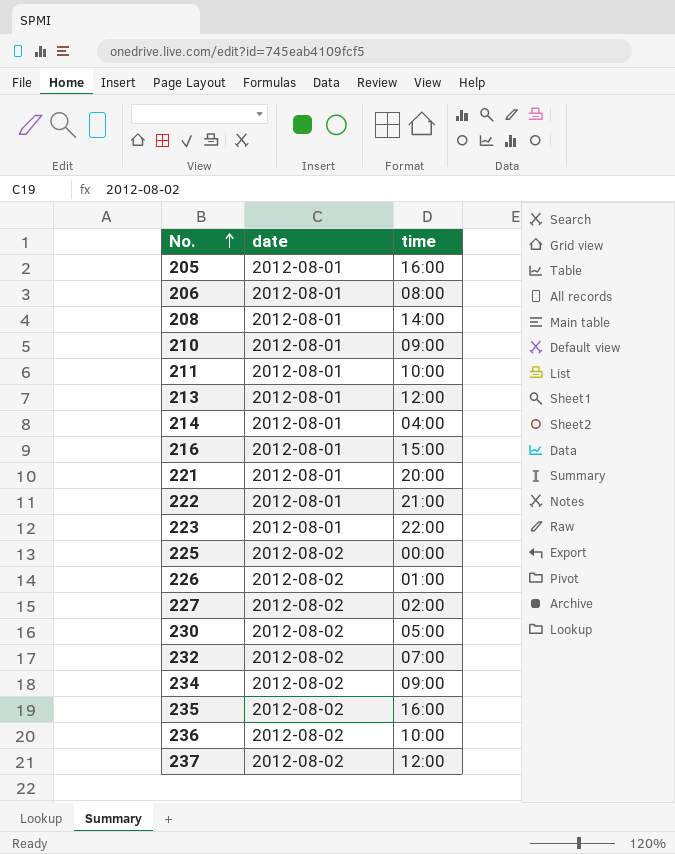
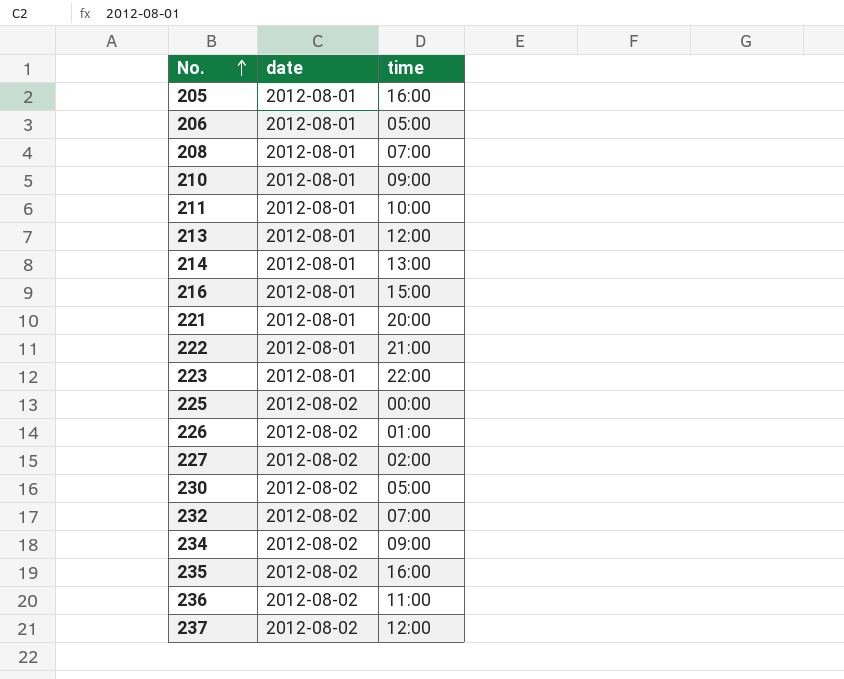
206 | time: 08:00 -> 05:00
208 | time: 14:00 -> 07:00
214 | time: 04:00 -> 13:00
236 | time: 10:00 -> 11:00

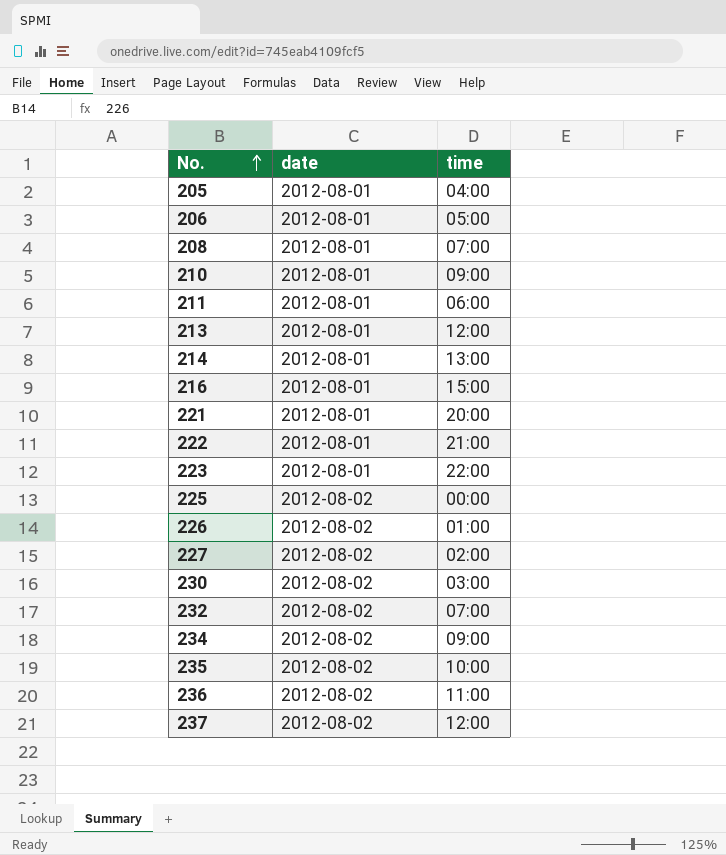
205 | time: 16:00 -> 04:00
211 | time: 10:00 -> 06:00
230 | time: 05:00 -> 03:00
235 | time: 16:00 -> 10:00

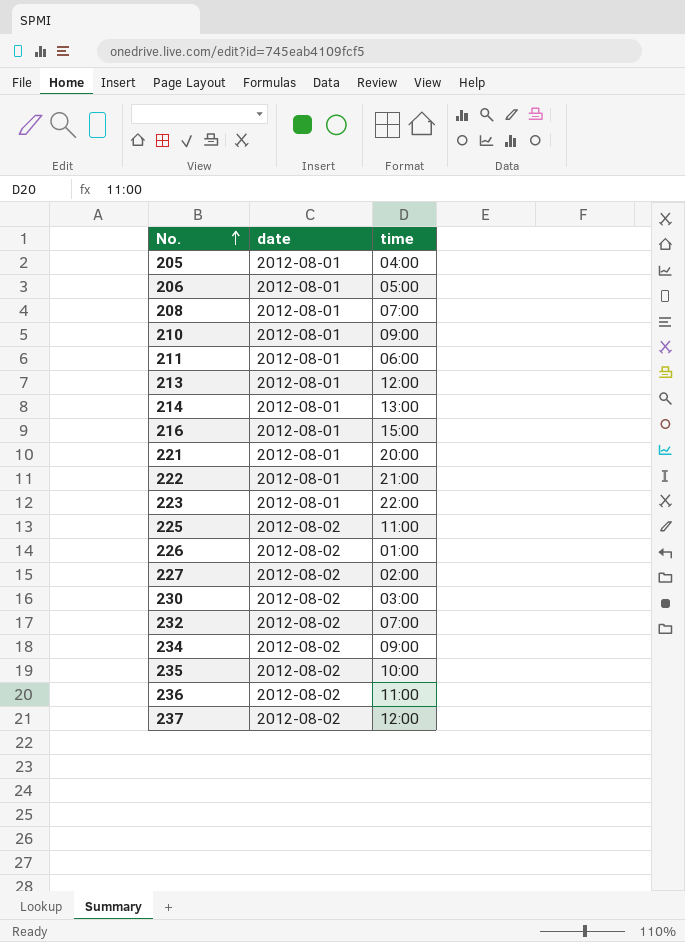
225 | time: 00:00 -> 11:00

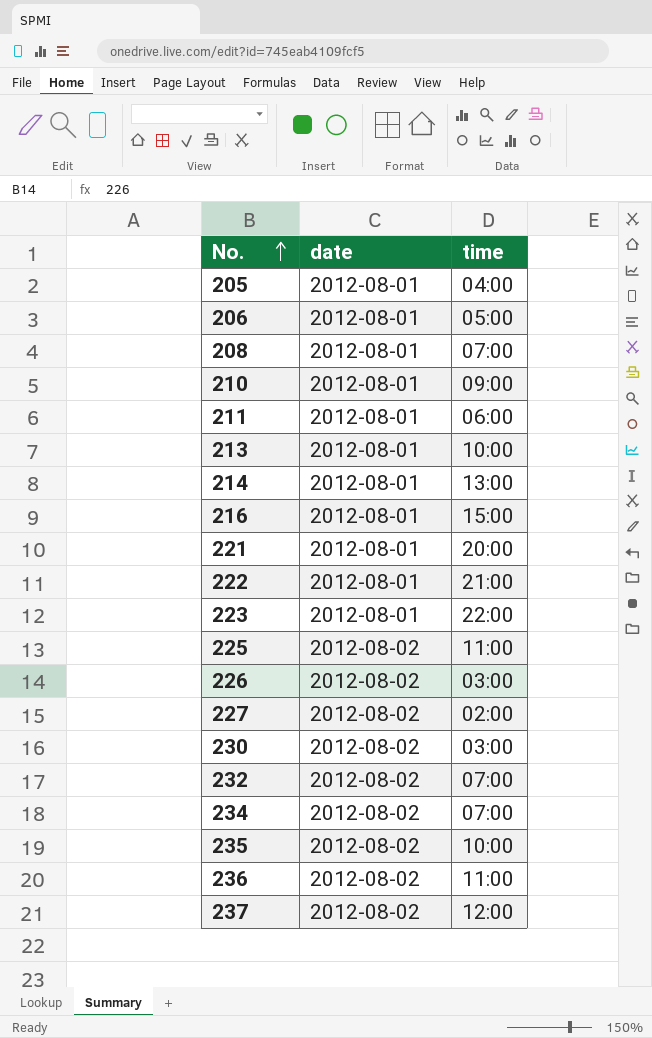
213 | time: 12:00 -> 10:00
226 | time: 01:00 -> 03:00
234 | time: 09:00 -> 07:00

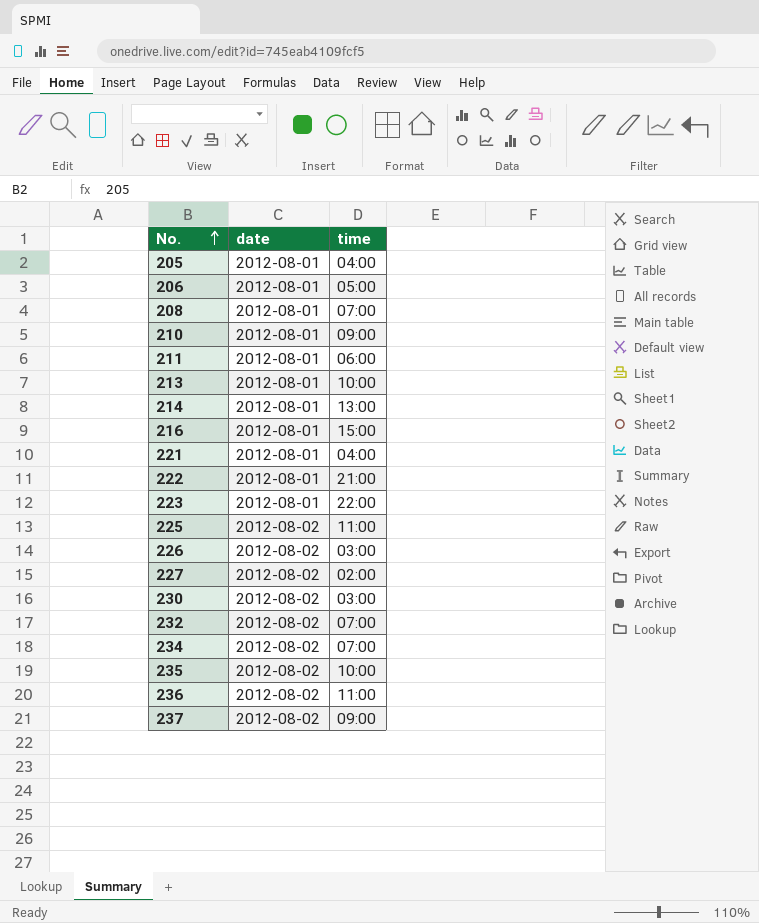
221 | time: 20:00 -> 04:00
237 | time: 12:00 -> 09:00

